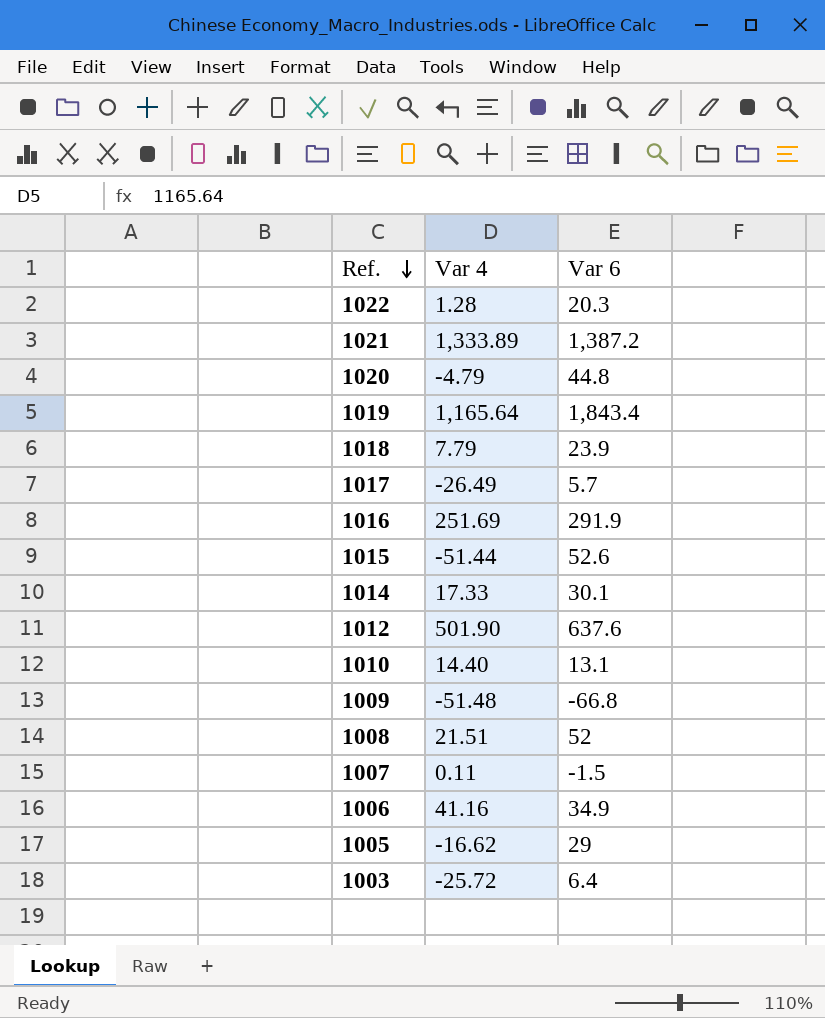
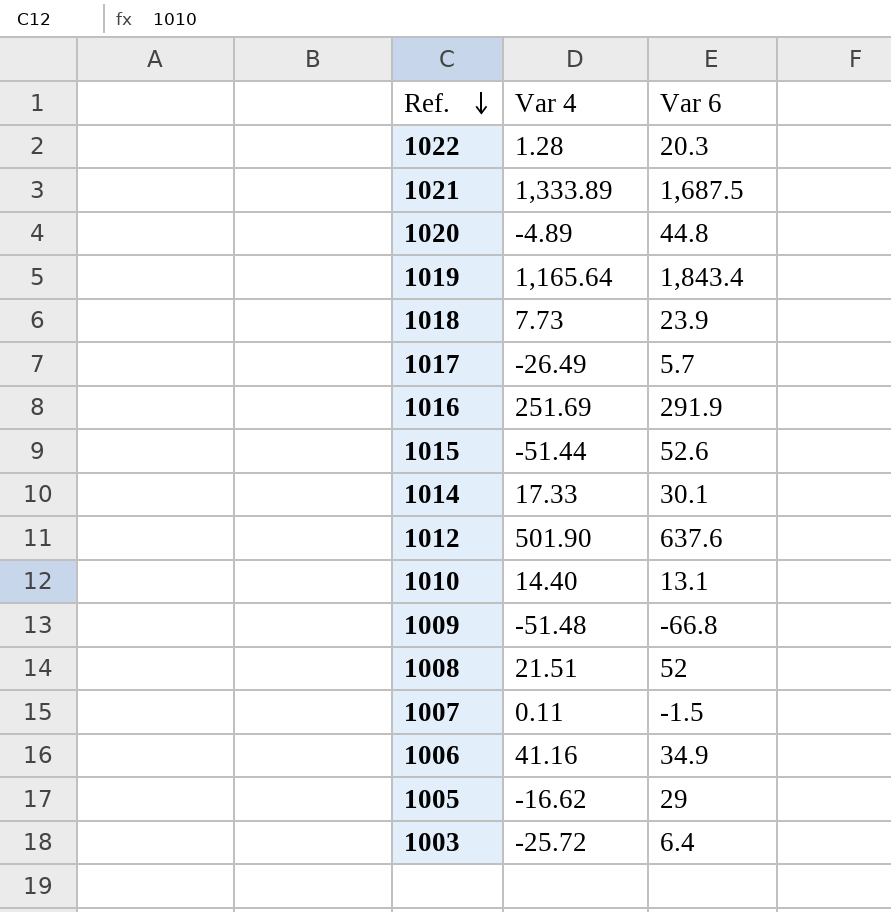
1021 | Var 6: 1,387.2 -> 1,687.5
1020 | Var 4: -4.79 -> -4.89
1018 | Var 4: 7.79 -> 7.73

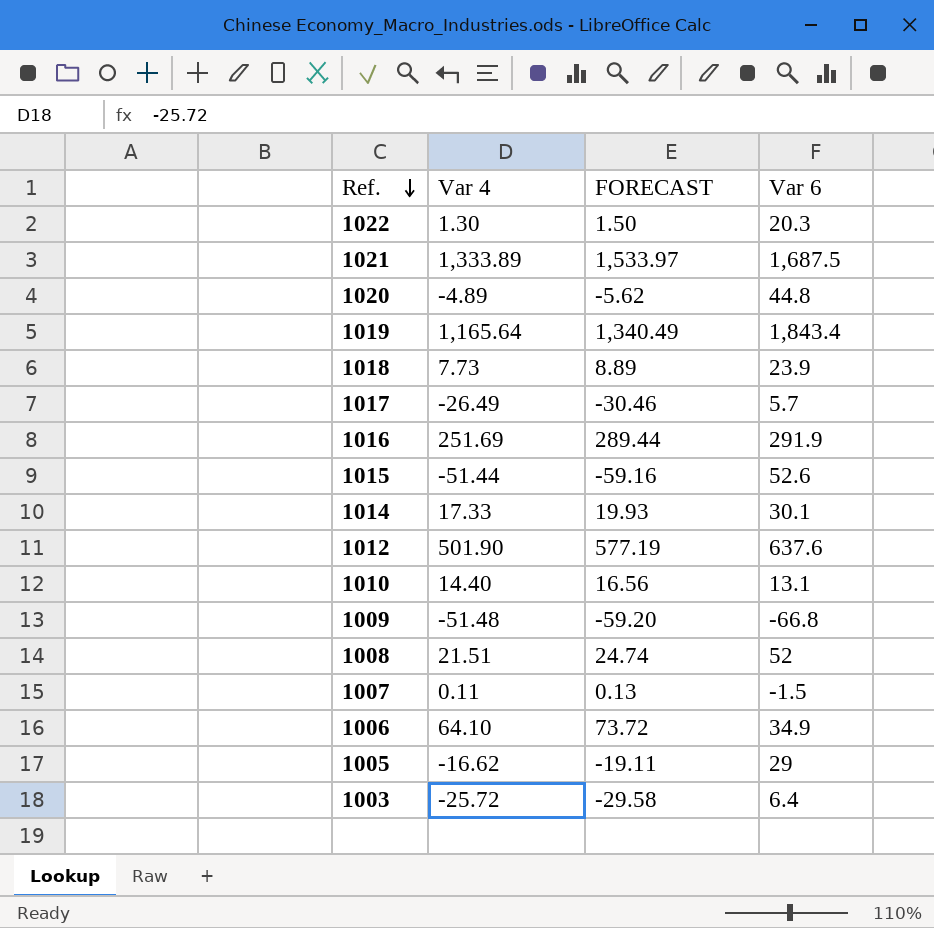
column FORECAST | formula: none -> [Var 4] * 1.15
1022 | Var 4: 1.28 -> 1.30
1006 | Var 4: 41.16 -> 64.10

